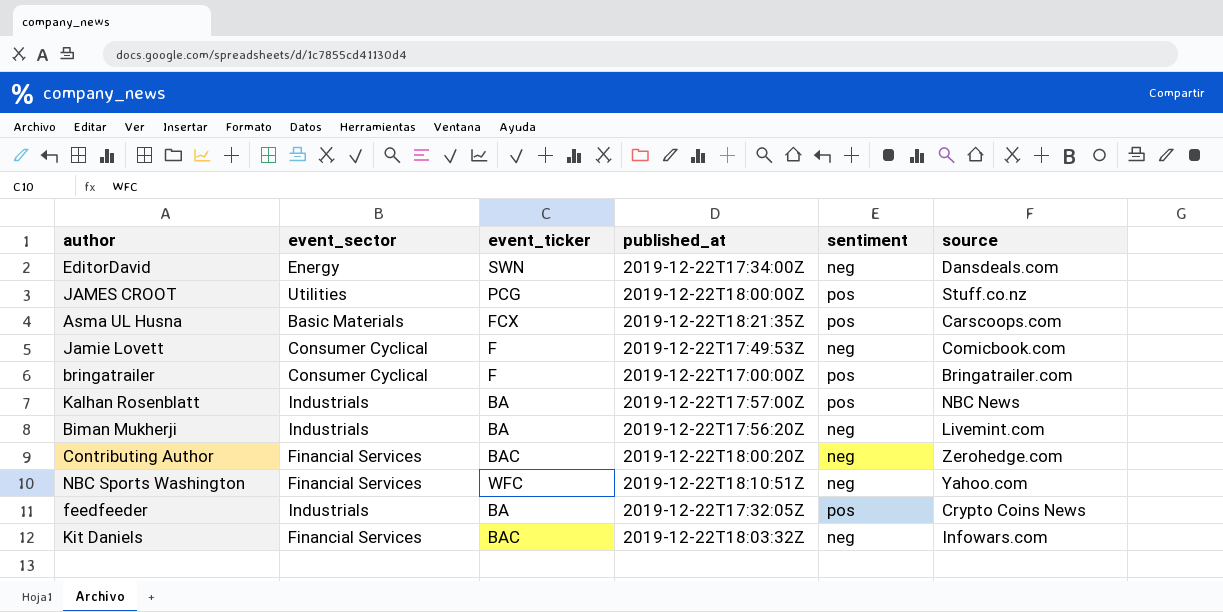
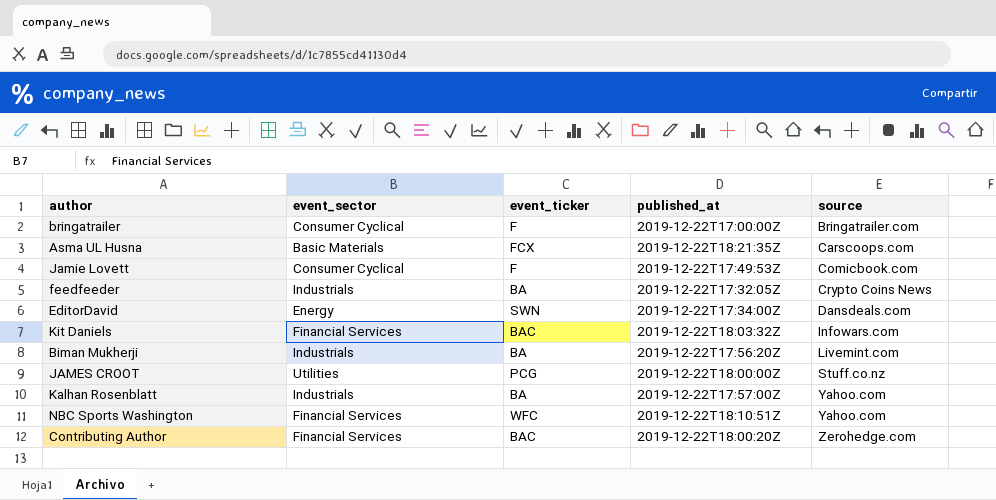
row order: none -> source ascending
column sentiment | position: 5 -> none
Kalhan Rosenblatt | source: NBC News -> Yahoo.com

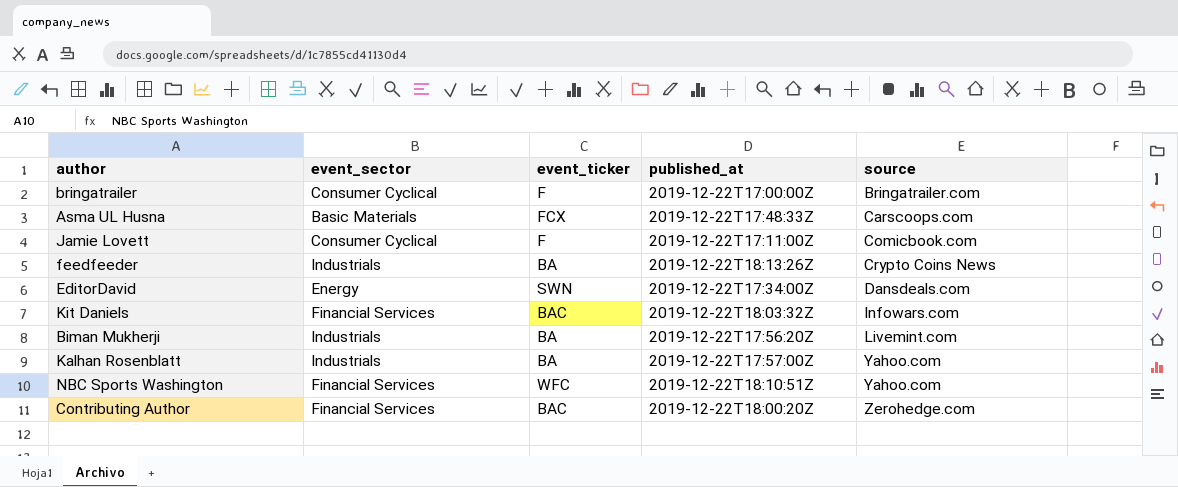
row JAMES CROOT: Utilities | PCG | 2019-12-22T18:00:00Z | Stuff.co.nz -> none
Asma UL Husna | published_at: 2019-12-22T18:21:35Z -> 2019-12-22T17:48:33Z
Jamie Lovett | published_at: 2019-12-22T17:49:53Z -> 2019-12-22T17:11:00Z
feedfeeder | published_at: 2019-12-22T17:32:05Z -> 2019-12-22T18:13:26Z

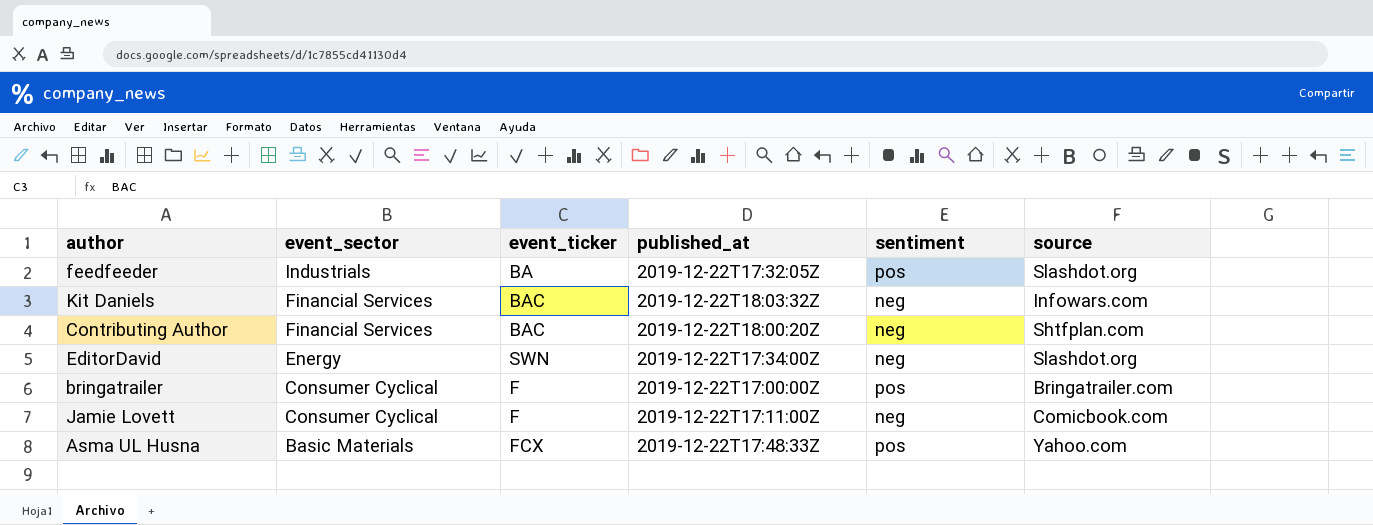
row order: source ascending -> event_sector descending
column sentiment | position: none -> 5
row Biman Mukherji: Industrials | BA | 2019-12-22T17:56:20Z | Livemint.com -> none
row Kalhan Rosenblatt: Industrials | BA | 2019-12-22T17:57:00Z | Yahoo.com -> none
row NBC Sports Washington: Financial Services | WFC | 2019-12-22T18:10:51Z | Yahoo.com -> none
feedfeeder | published_at: 2019-12-22T18:13:26Z -> 2019-12-22T17:32:05Z
feedfeeder | source: Crypto Coins News -> Slashdot.org
Contributing Author | source: Zerohedge.com -> Shtfplan.com
EditorDavid | source: Dansdeals.com -> Slashdot.org
Asma UL Husna | source: Carscoops.com -> Yahoo.com

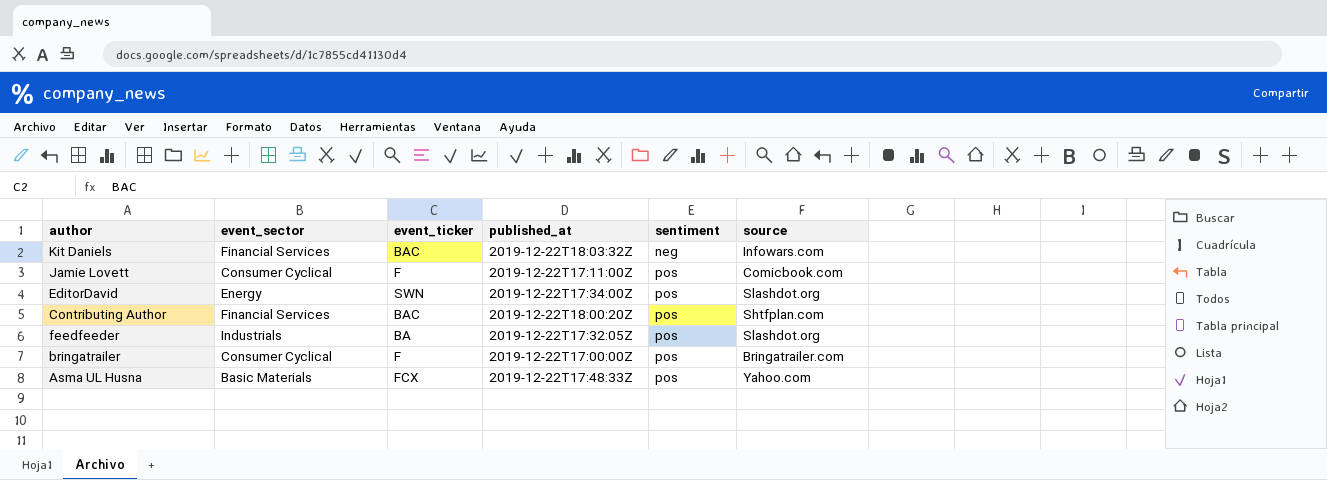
row order: event_sector descending -> sentiment ascending
Jamie Lovett | sentiment: neg -> pos
EditorDavid | sentiment: neg -> pos
Contributing Author | sentiment: neg -> pos

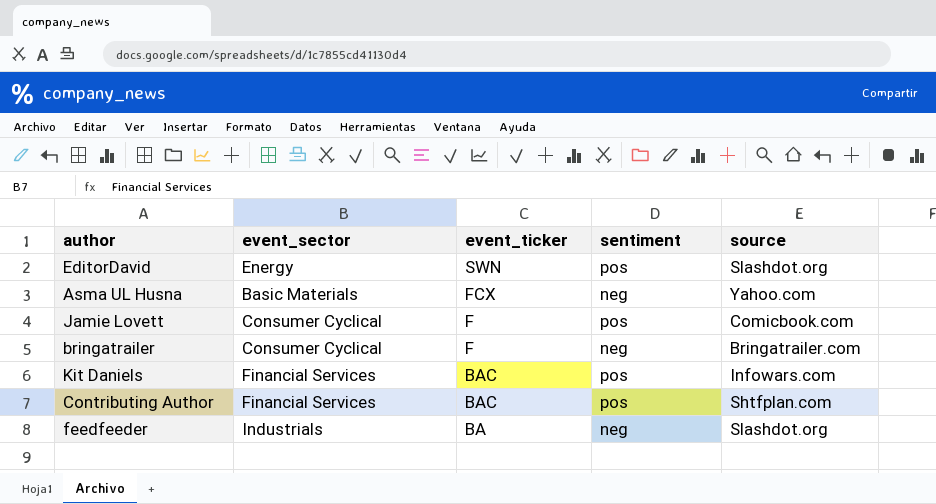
row order: sentiment ascending -> event_ticker descending
column published_at | position: 4 -> none
Asma UL Husna | sentiment: pos -> neg
bringatrailer | sentiment: pos -> neg
Kit Daniels | sentiment: neg -> pos
feedfeeder | sentiment: pos -> neg

